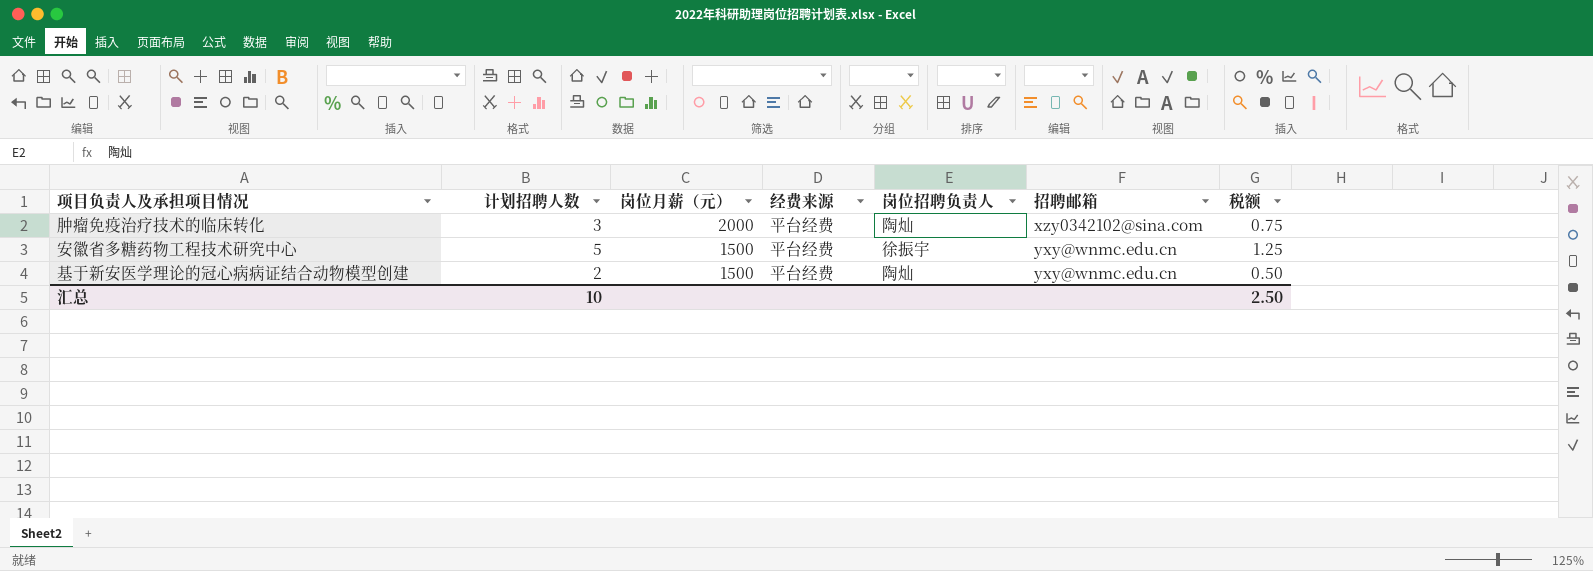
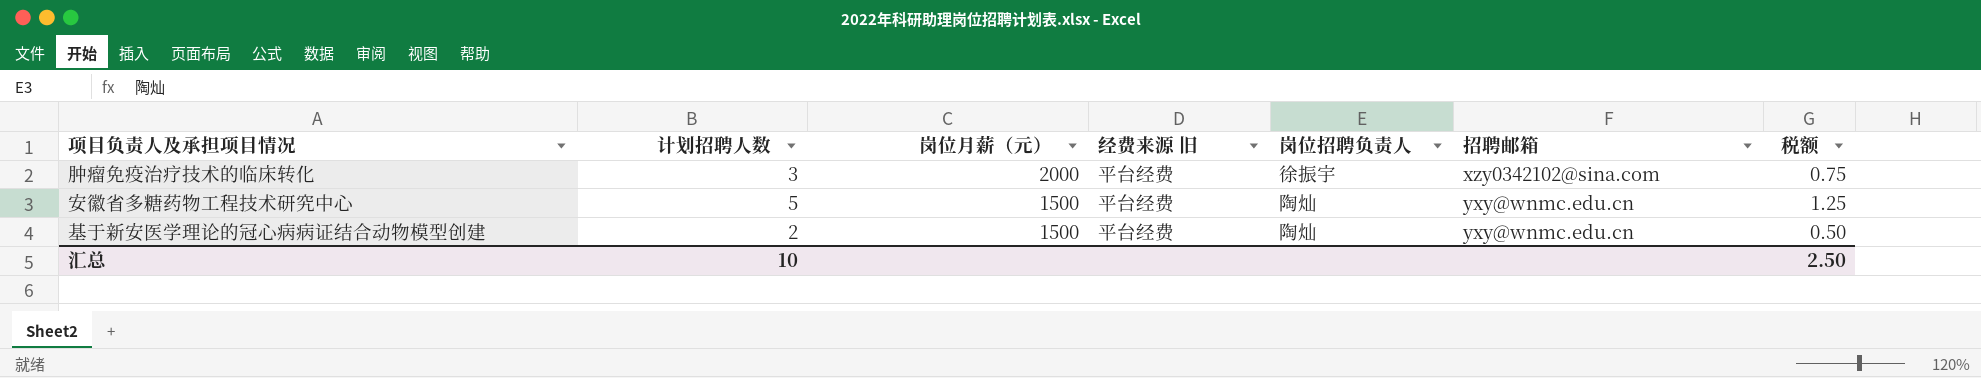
column name: 经费来源 -> 经费来源 旧
肿瘤免疫治疗技术的临床转化 | 岗位招聘负责人: 陶灿 -> 徐振宇
安徽省多糖药物工程技术研究中心 | 岗位招聘负责人: 徐振宇 -> 陶灿

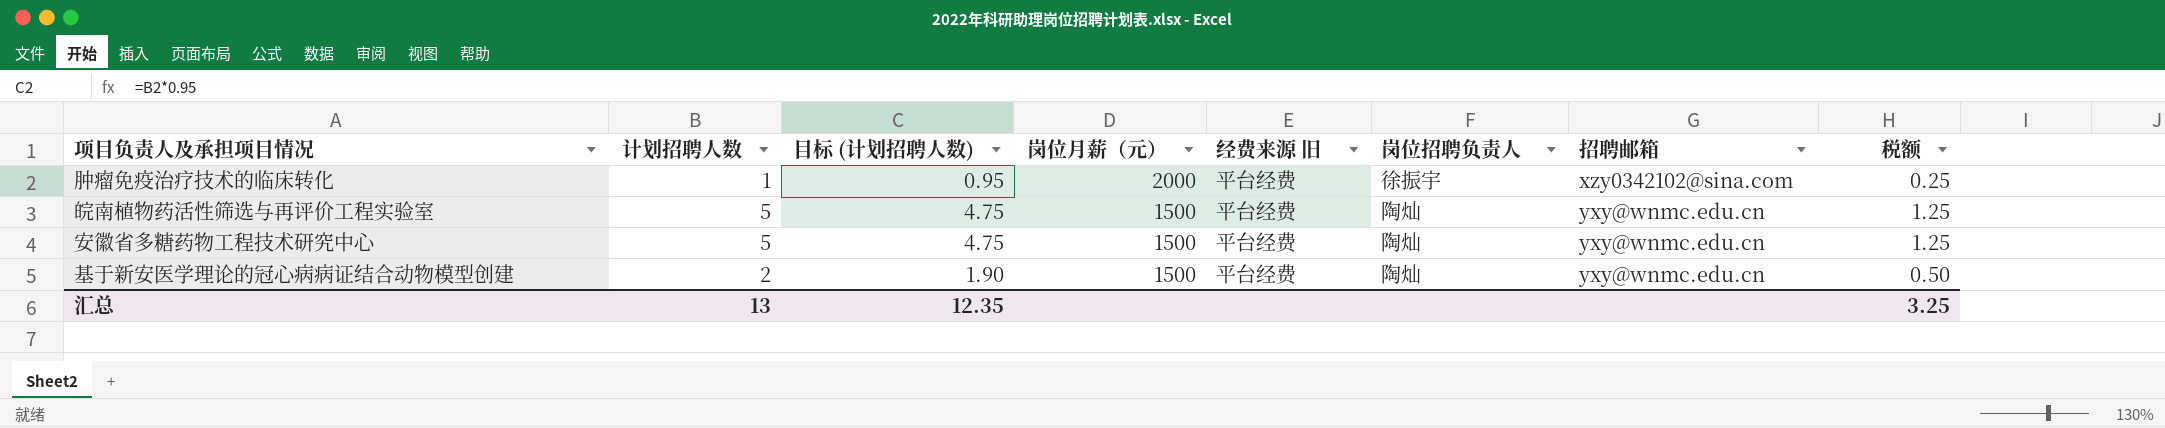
column 目标 (计划招聘人数) | formula: none -> [计划招聘人数] * 0.95
肿瘤免疫治疗技术的临床转化 | 计划招聘人数: 3 -> 1
肿瘤免疫治疗技术的临床转化 | 税额: 0.75 -> 0.25
row 皖南植物药活性筛选与再评价工程实验室: none -> 5 | 4.75 | 1500 | 平台经费 | 陶灿 | yxy@wnmc.edu.cn | 1.25
汇总 | 计划招聘人数: 10 -> 13
汇总 | 税额: 2.50 -> 3.25

